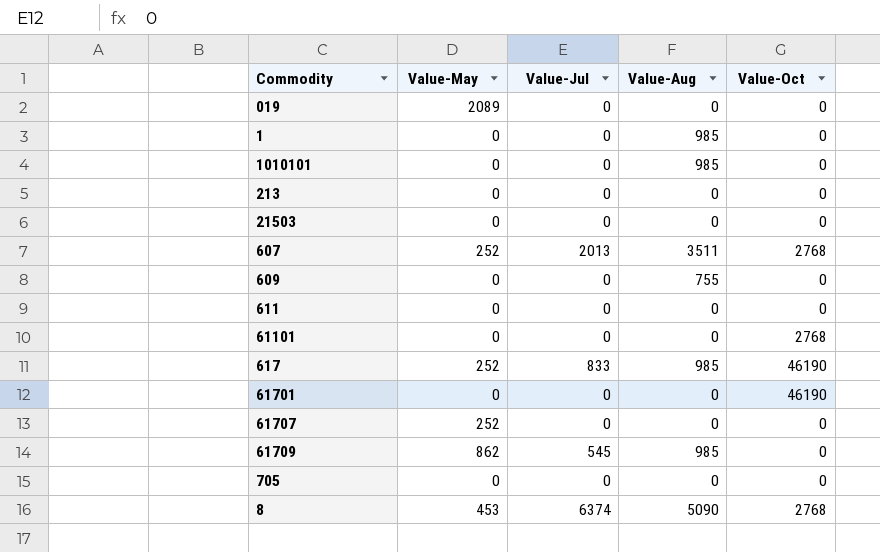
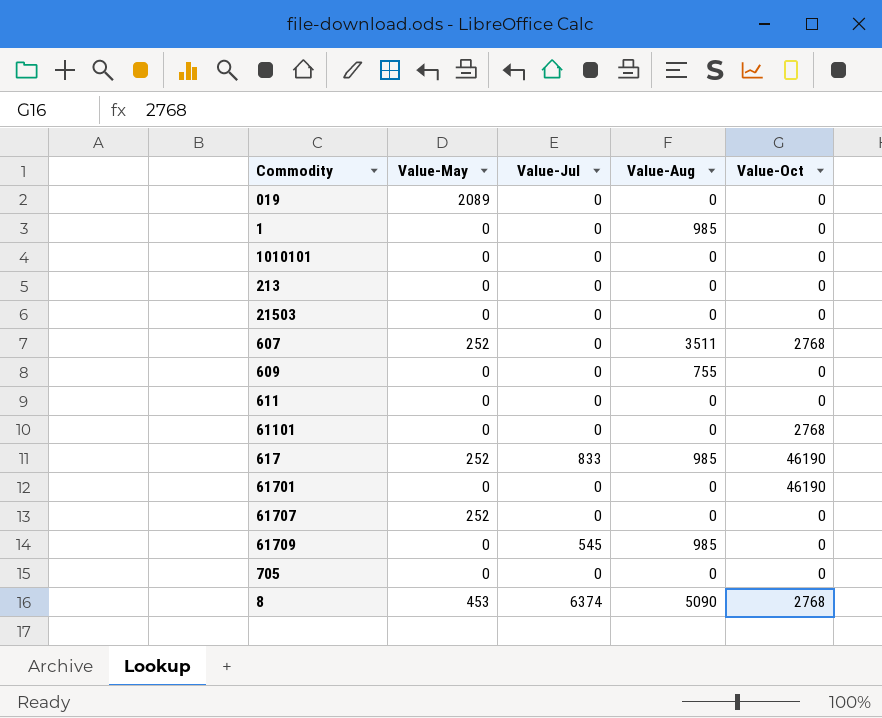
1010101 | Value-Aug: 985 -> 0
607 | Value-Jul: 2013 -> 0
61709 | Value-May: 862 -> 0

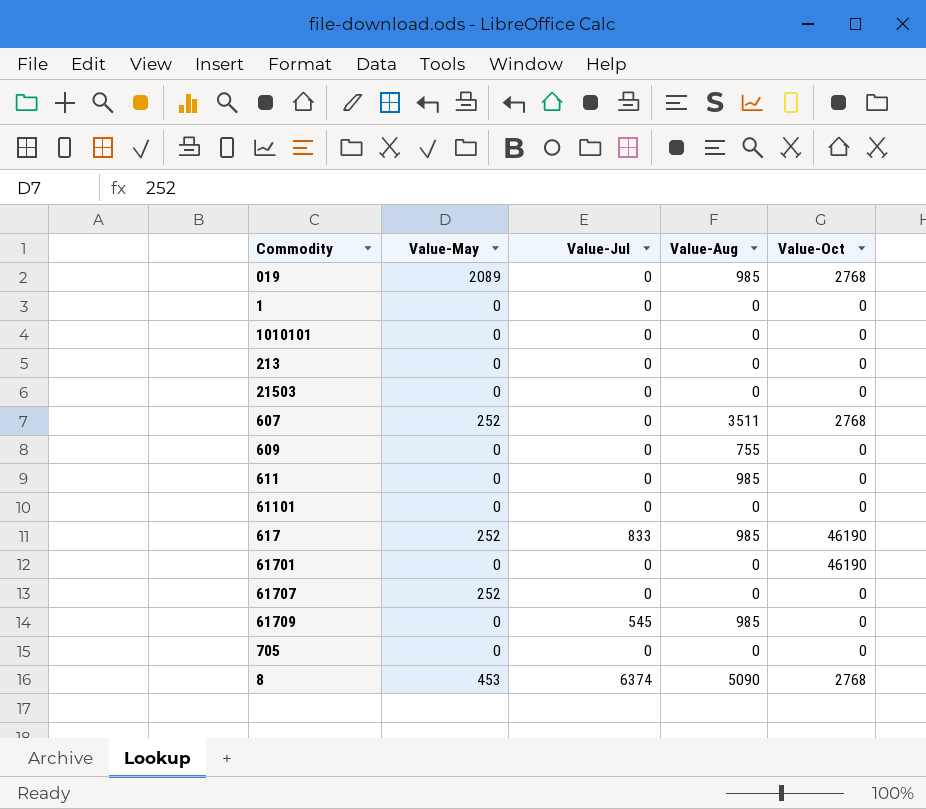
019 | Value-Aug: 0 -> 985
019 | Value-Oct: 0 -> 2768
1 | Value-Aug: 985 -> 0
611 | Value-Aug: 0 -> 985
61101 | Value-Oct: 2768 -> 0

